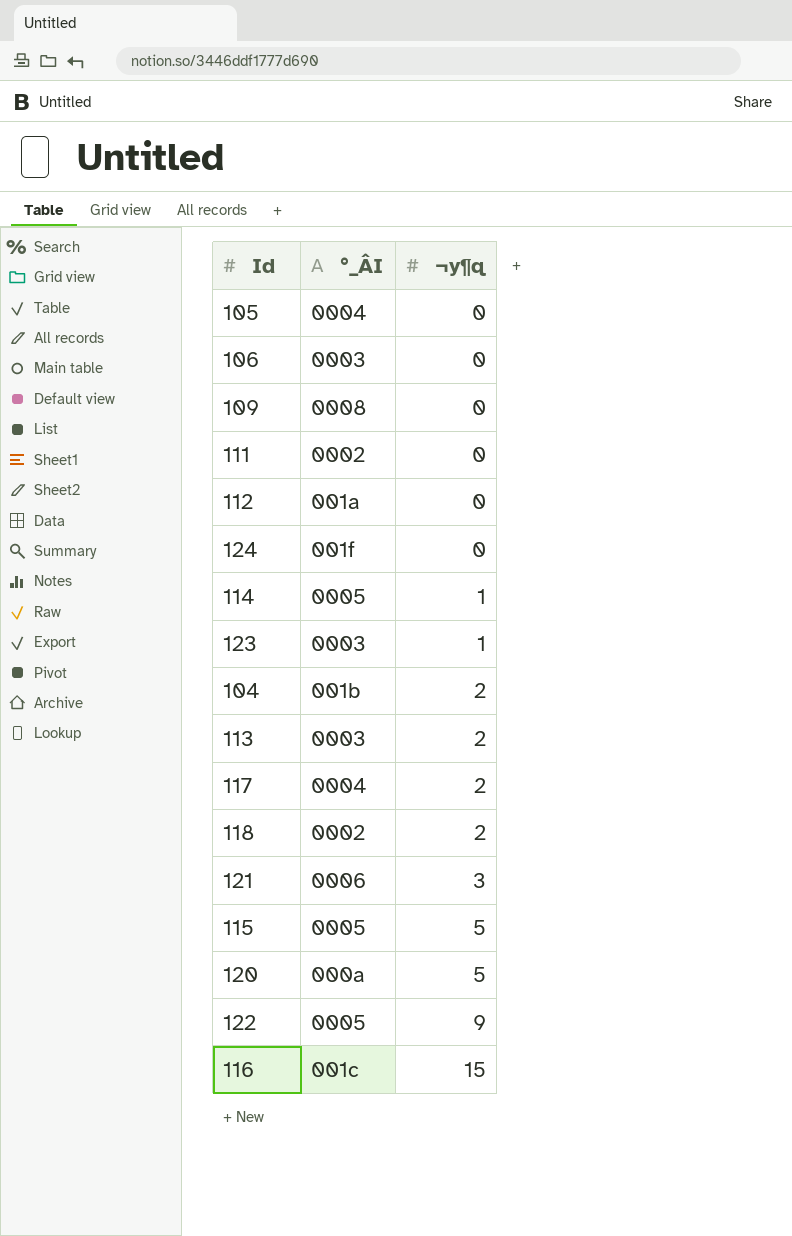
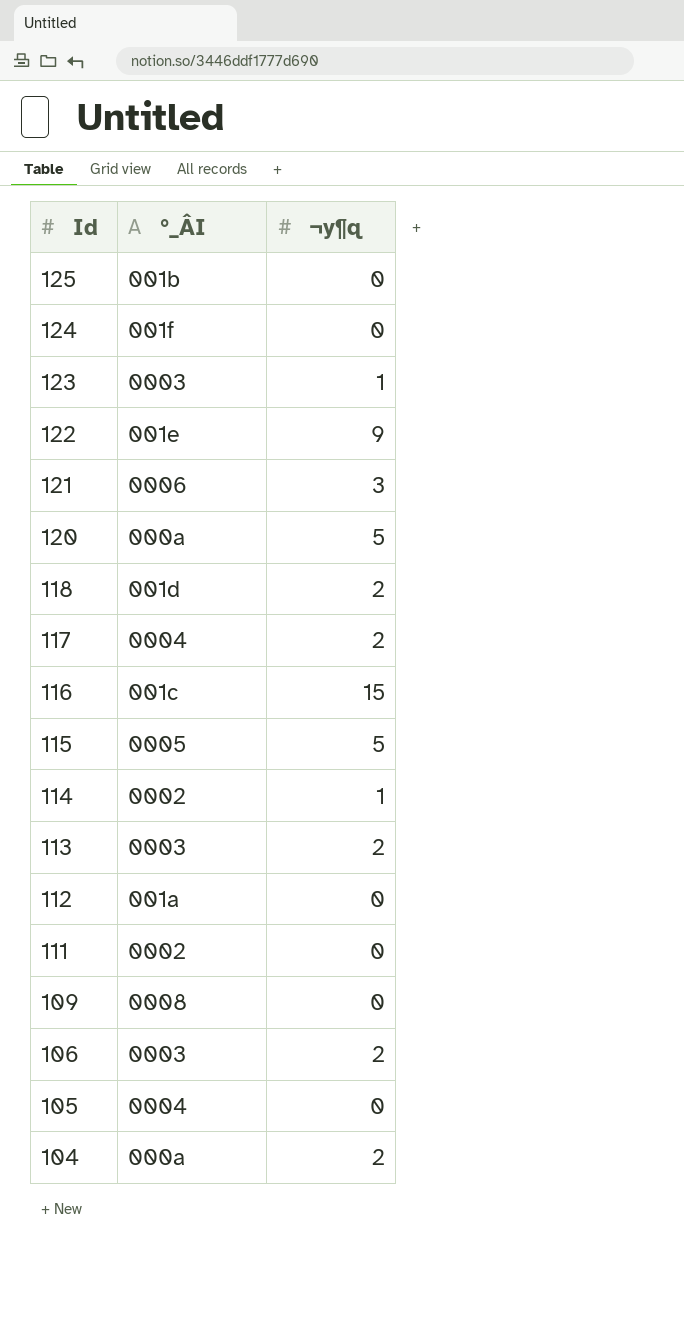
row order: ¬y¶q ascending -> Id descending
row 125: none -> 001b | 0
122 | °_ÂI: 0005 -> 001e
118 | °_ÂI: 0002 -> 001d
114 | °_ÂI: 0005 -> 0002
106 | ¬y¶q: 0 -> 2
104 | °_ÂI: 001b -> 000a

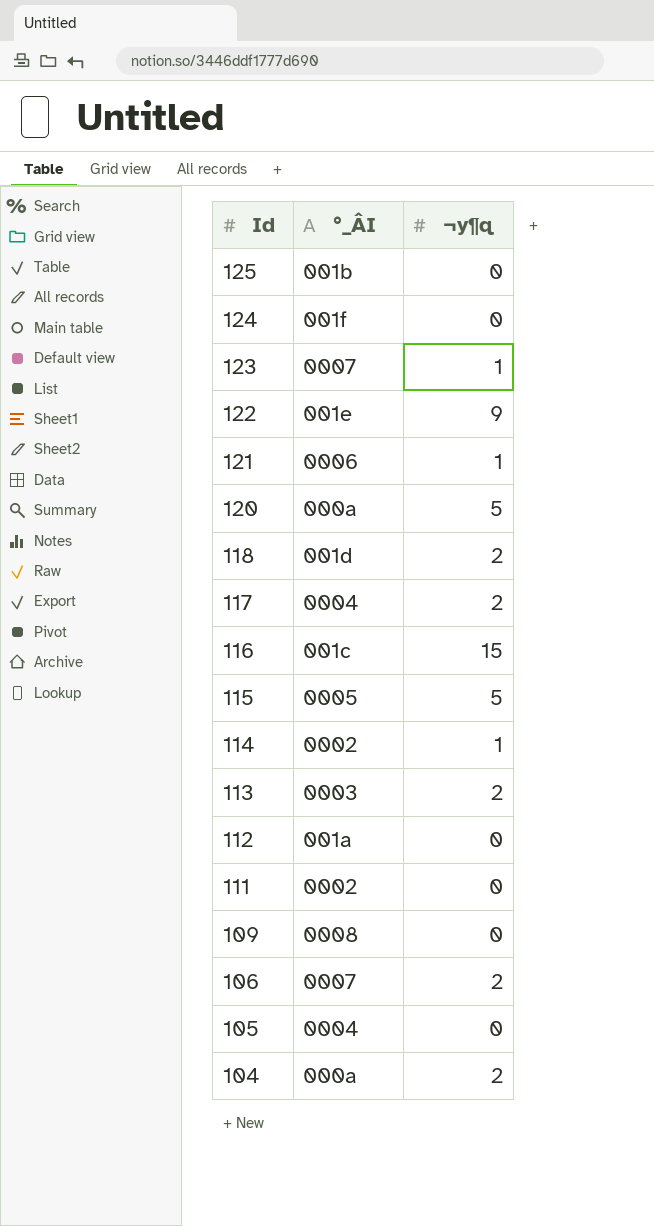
123 | °_ÂI: 0003 -> 0007
121 | ¬y¶q: 3 -> 1
106 | °_ÂI: 0003 -> 0007

